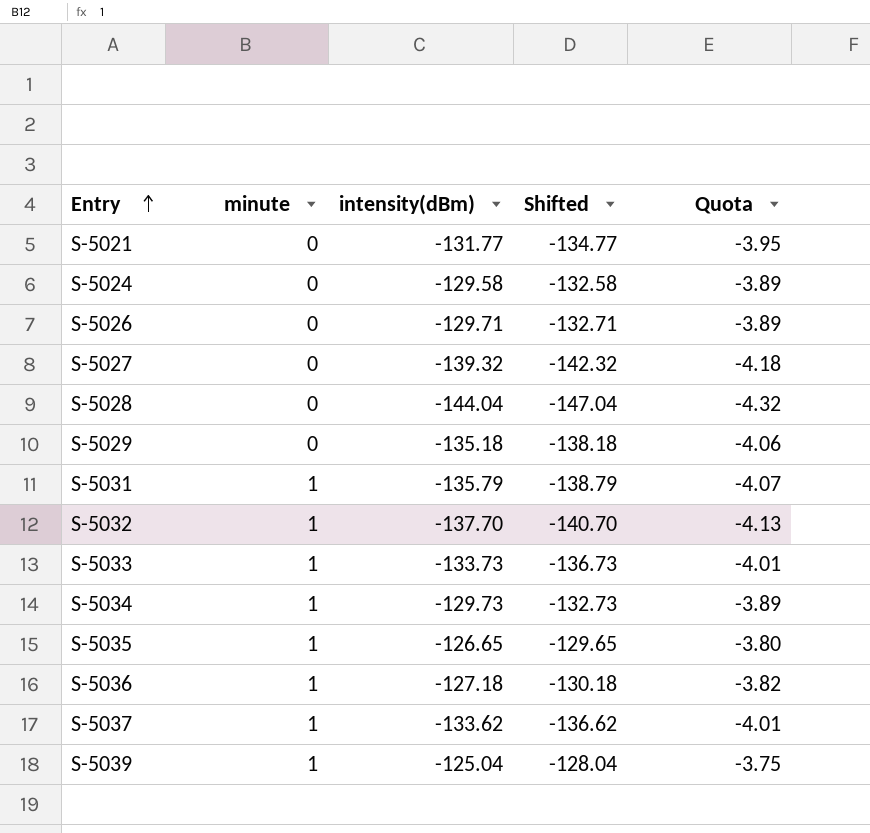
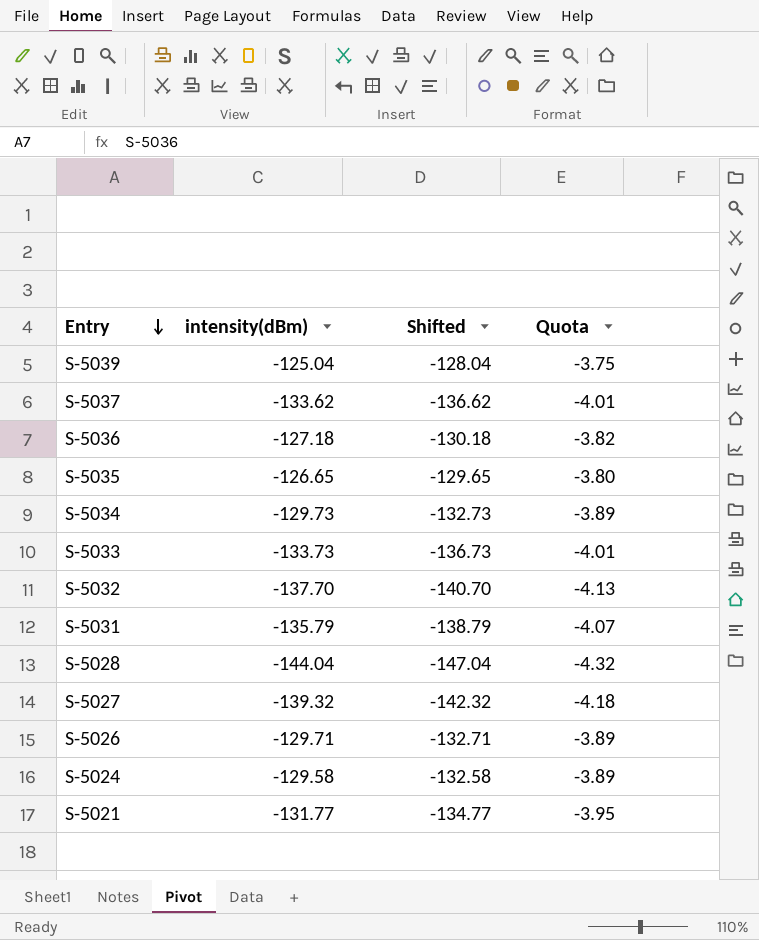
row order: Entry ascending -> Entry descending
column minute | position: 2 -> none
row S-5029: 0 | -135.18 | -138.18 | -4.06 -> none

